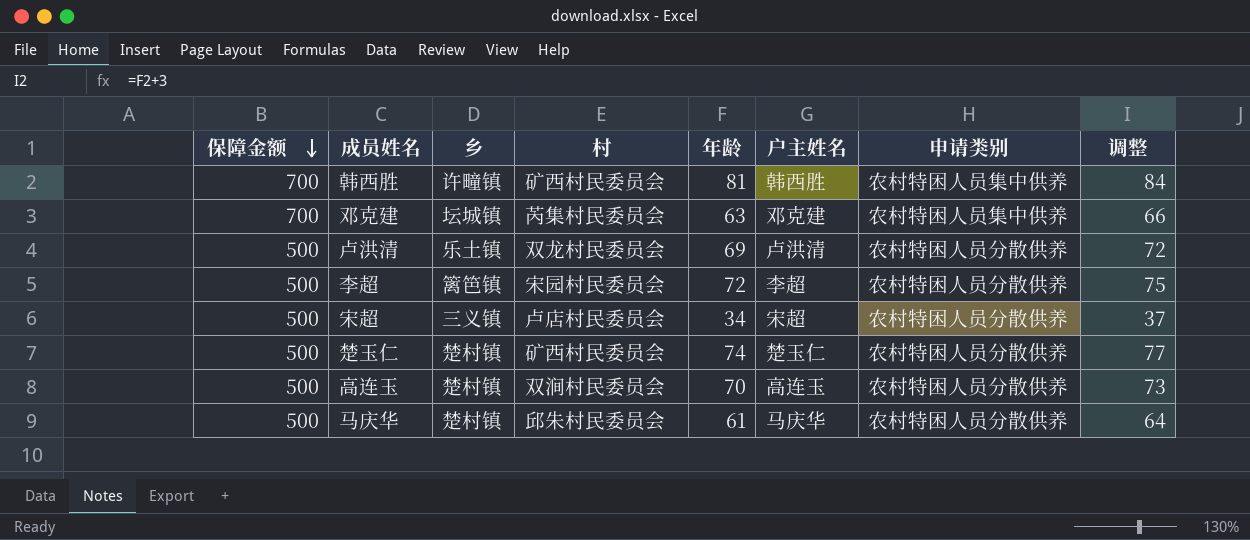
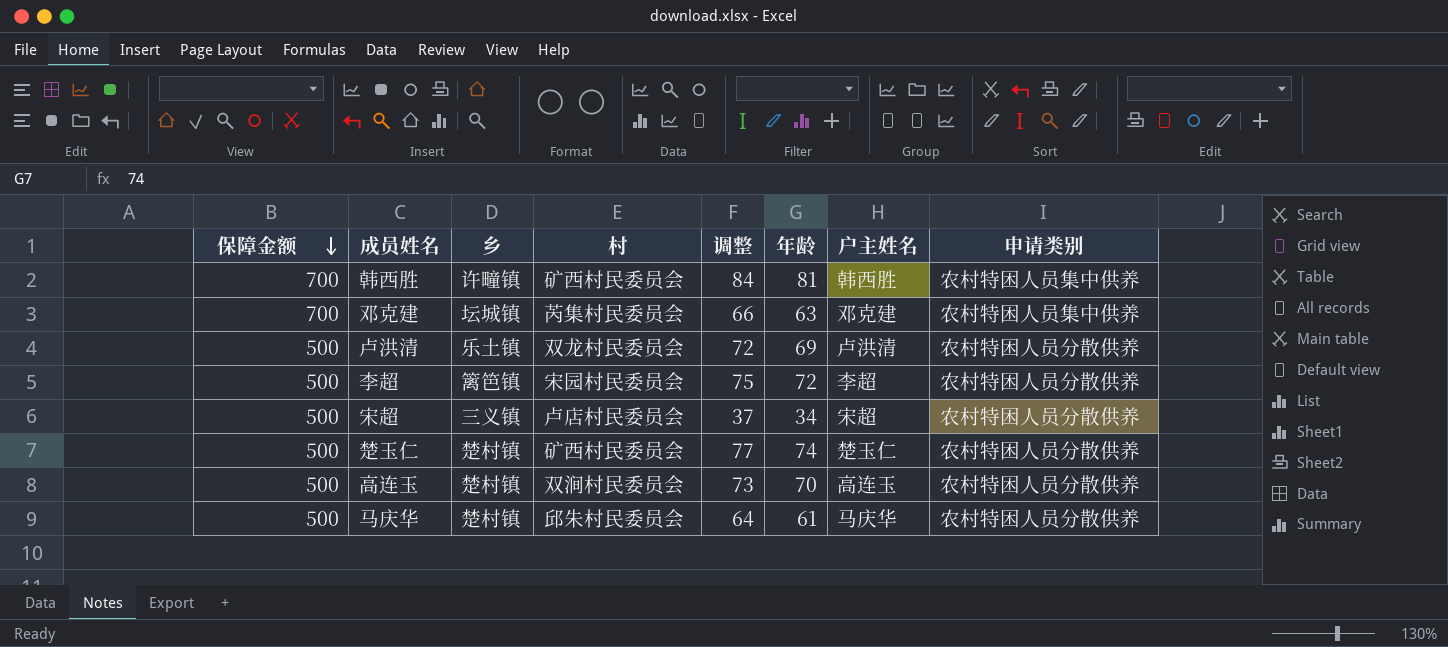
column 调整 | position: 8 -> 5

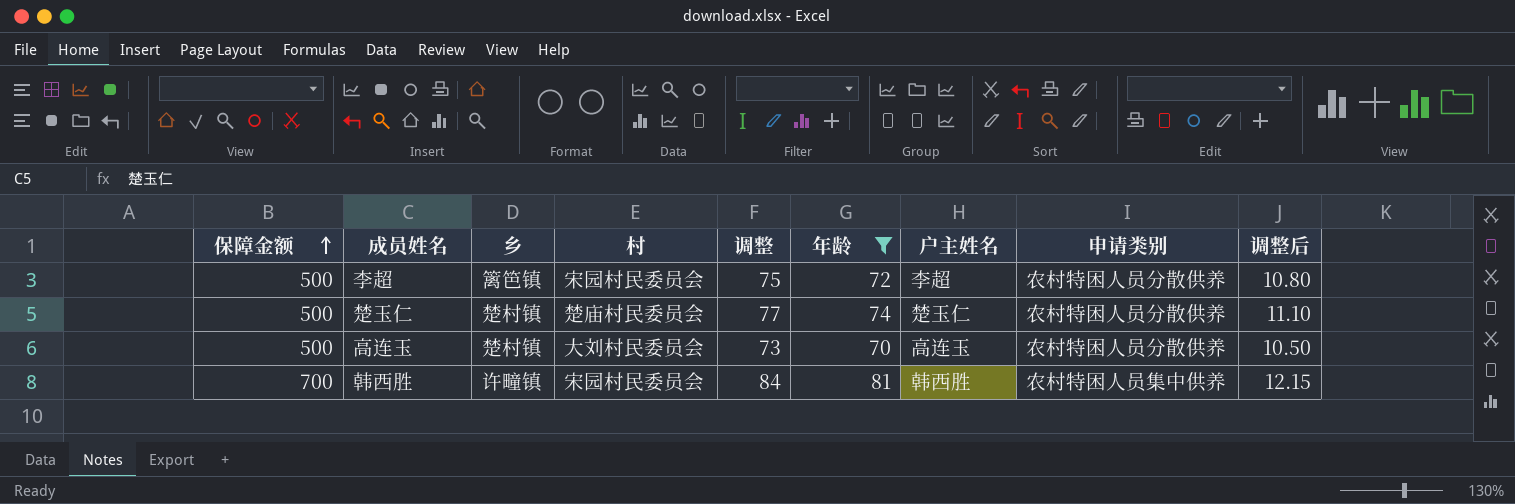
filter: none -> 年龄 >= 70
row order: 保障金额 descending -> 保障金额 ascending
column 调整后 | formula: none -> [年龄] * 0.15
楚玉仁 | 村: 矿西村民委员会 -> 楚庙村民委员会
高连玉 | 村: 双涧村民委员会 -> 大刘村民委员会
韩西胜 | 村: 矿西村民委员会 -> 宋园村民委员会

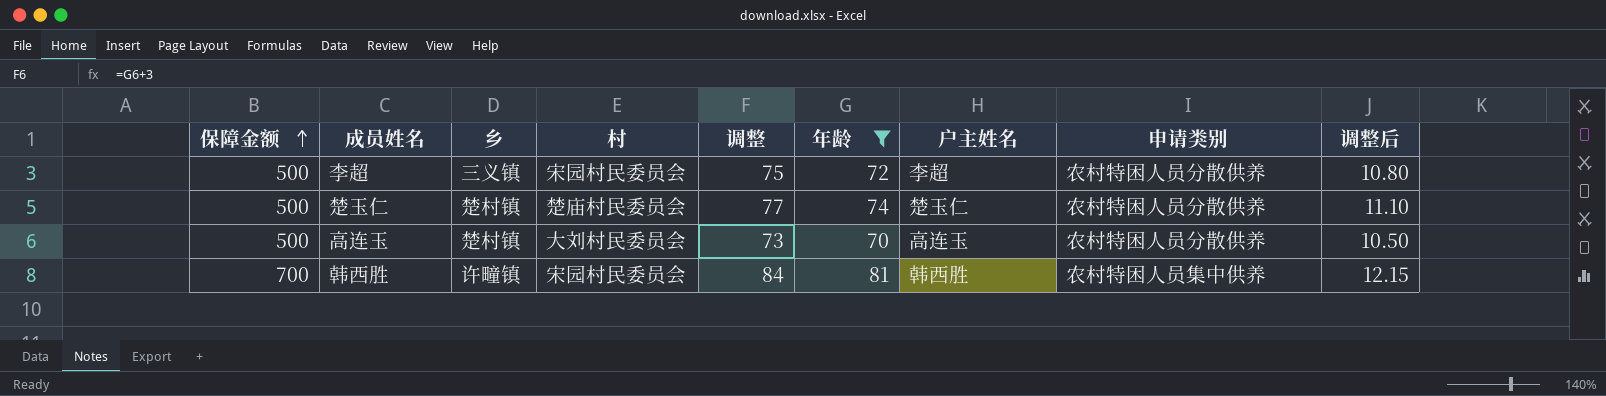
李超 | 乡: 篱笆镇 -> 三义镇

